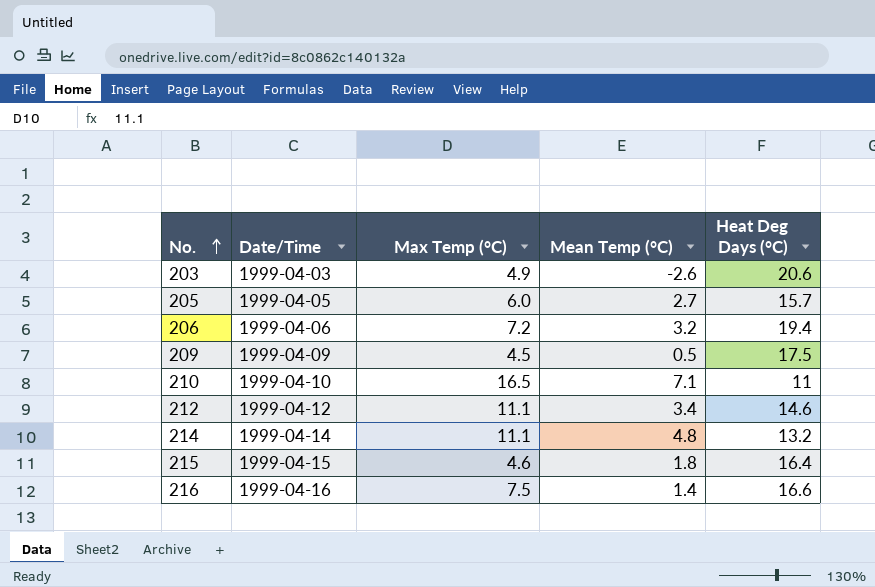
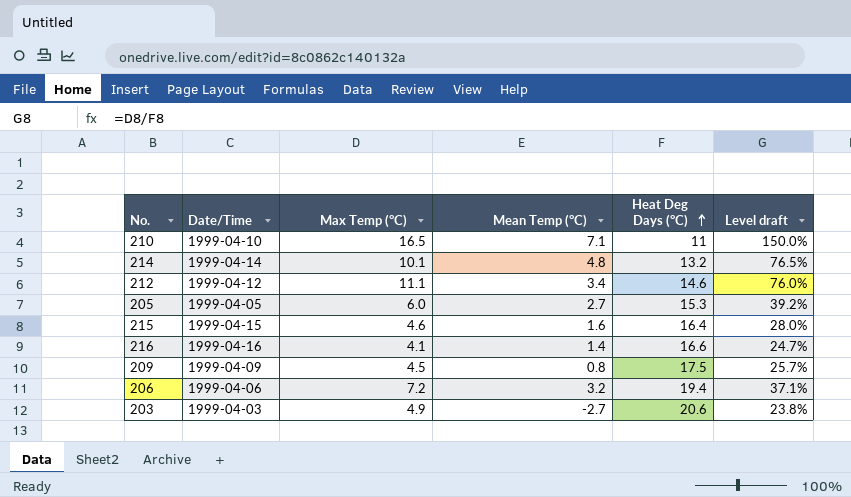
row order: No. ascending -> Heat Deg Days (°C) ascending
column Level draft | formula: none -> [Max Temp (°C)] / [Heat Deg Days (°C)]
214 | Max Temp (°C): 11.1 -> 10.1
205 | Heat Deg Days (°C): 15.7 -> 15.3
215 | Mean Temp (°C): 1.8 -> 1.6
216 | Max Temp (°C): 7.5 -> 4.1
209 | Mean Temp (°C): 0.5 -> 0.8
203 | Mean Temp (°C): -2.6 -> -2.7

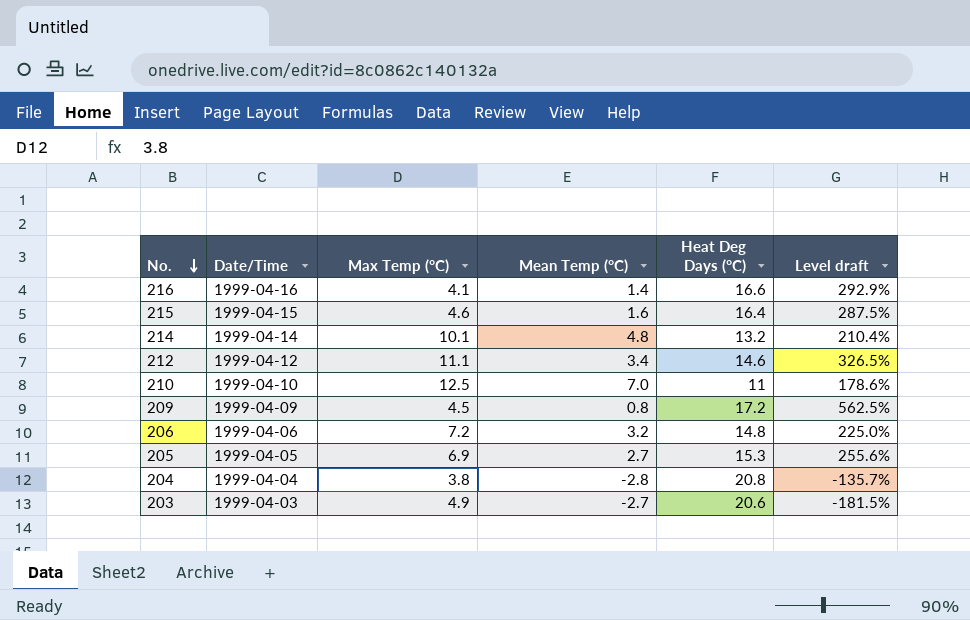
row order: Heat Deg Days (°C) ascending -> No. descending
column Level draft | formula: [Max Temp (°C)] / [Heat Deg Days (°C)] -> [Max Temp (°C)] / [Mean Temp (°C)]
210 | Max Temp (°C): 16.5 -> 12.5
210 | Mean Temp (°C): 7.1 -> 7.0
209 | Heat Deg Days (°C): 17.5 -> 17.2
206 | Heat Deg Days (°C): 19.4 -> 14.8
205 | Max Temp (°C): 6.0 -> 6.9
row 204: none -> 1999-04-04 | 3.8 | -2.8 | 20.8 | -135.7%

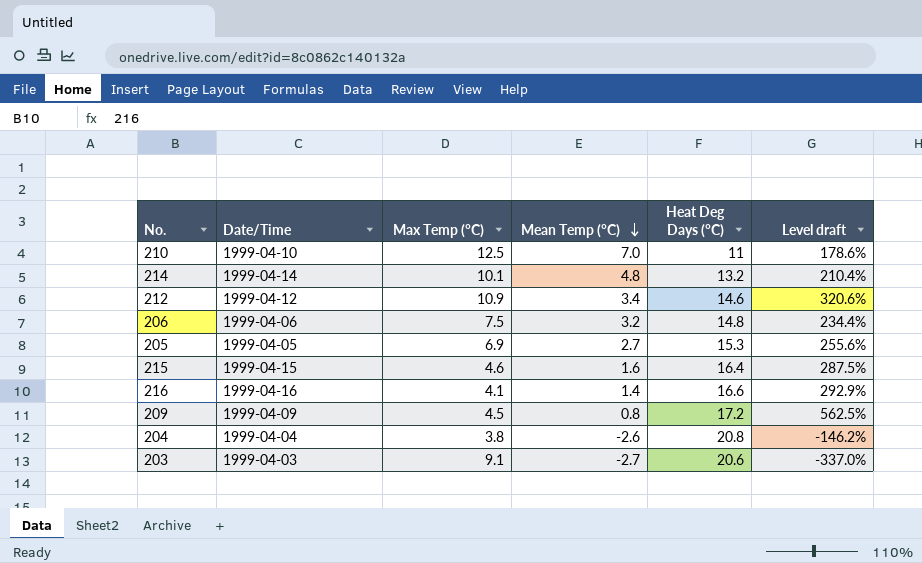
row order: No. descending -> Mean Temp (°C) descending
212 | Max Temp (°C): 11.1 -> 10.9
212 | Level draft: 326.5% -> 320.6%
206 | Max Temp (°C): 7.2 -> 7.5
206 | Level draft: 225.0% -> 234.4%
204 | Mean Temp (°C): -2.8 -> -2.6
204 | Level draft: -135.7% -> -146.2%
203 | Max Temp (°C): 4.9 -> 9.1
203 | Level draft: -181.5% -> -337.0%

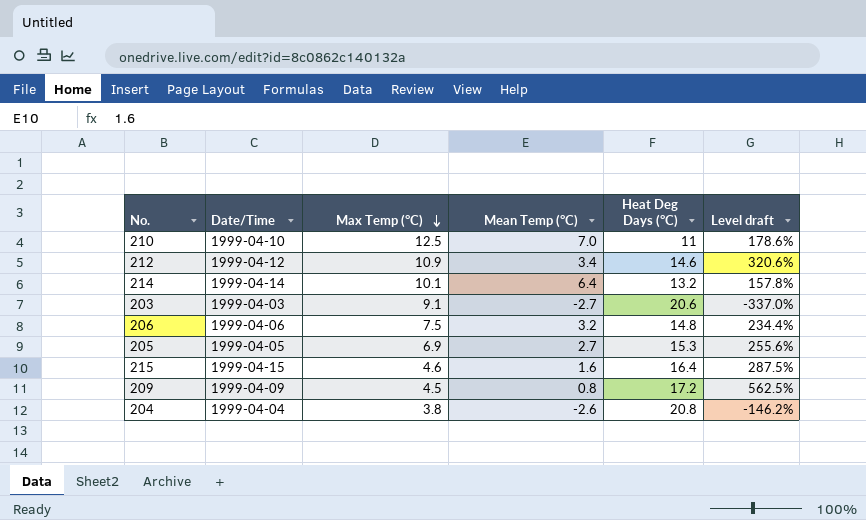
row order: Mean Temp (°C) descending -> Max Temp (°C) descending
row 216: 1999-04-16 | 4.1 | 1.4 | 16.6 | 292.9% -> none
214 | Mean Temp (°C): 4.8 -> 6.4
214 | Level draft: 210.4% -> 157.8%

